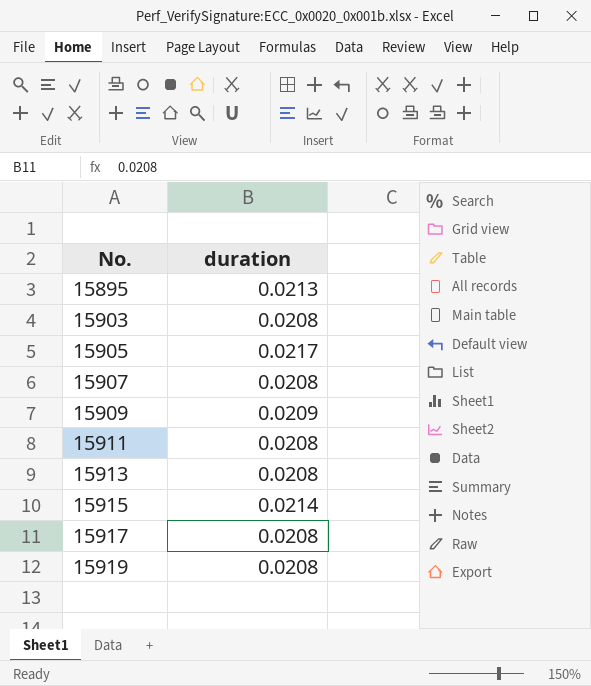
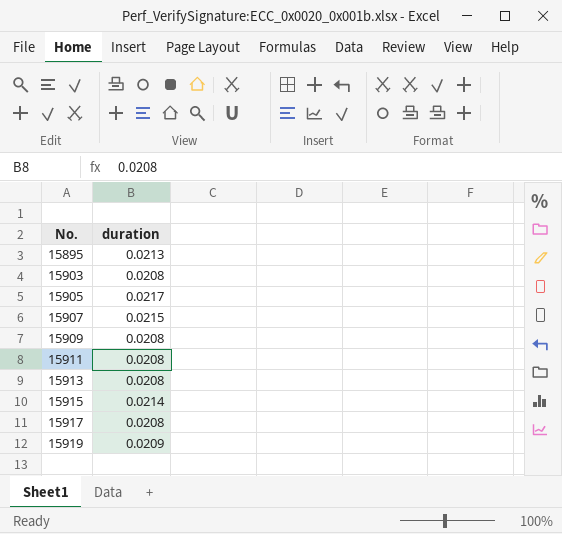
15907 | duration: 0.0208 -> 0.0215
15909 | duration: 0.0209 -> 0.0208
15919 | duration: 0.0208 -> 0.0209

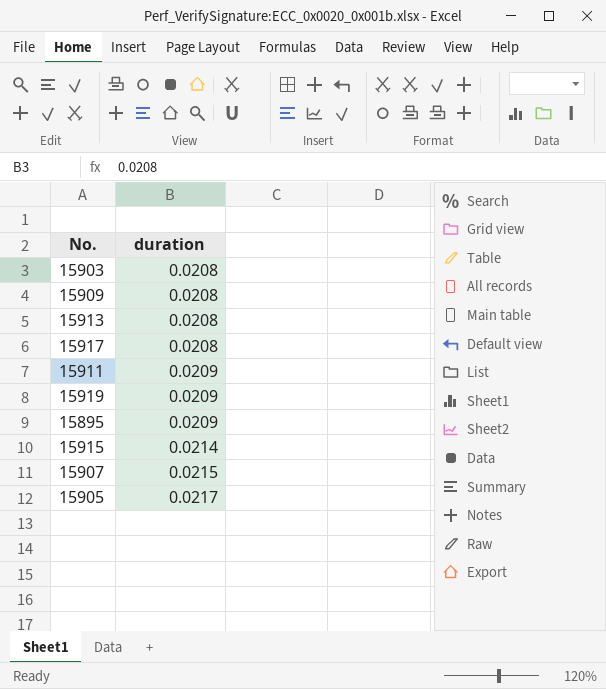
row order: No. ascending -> duration ascending
15911 | duration: 0.0208 -> 0.0209
15895 | duration: 0.0213 -> 0.0209

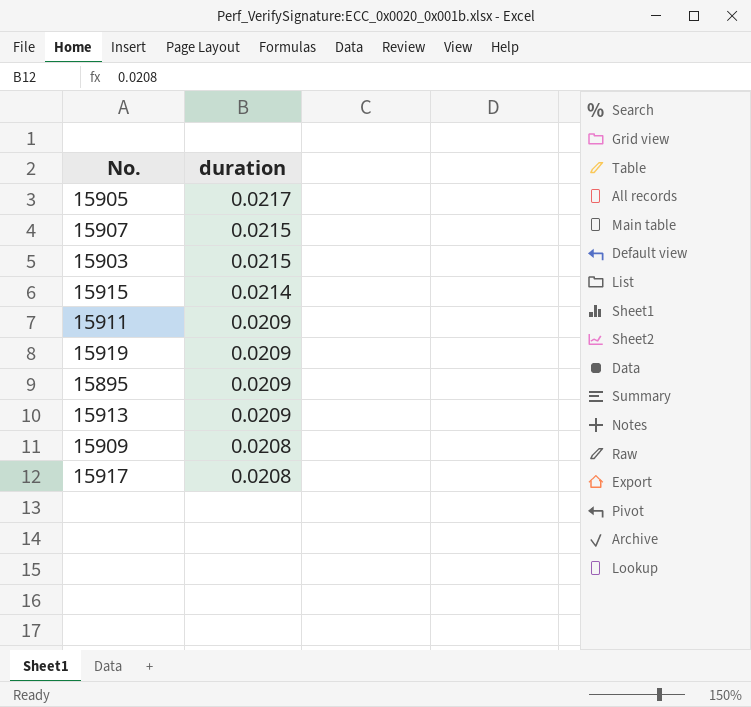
row order: duration ascending -> duration descending
15903 | duration: 0.0208 -> 0.0215
15913 | duration: 0.0208 -> 0.0209

